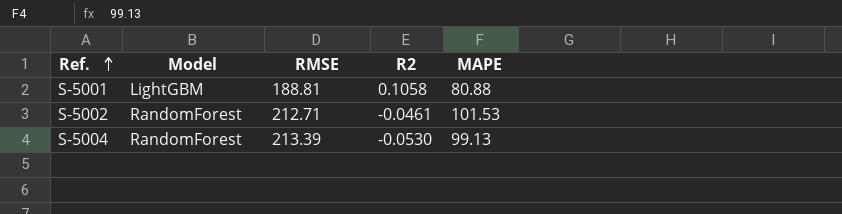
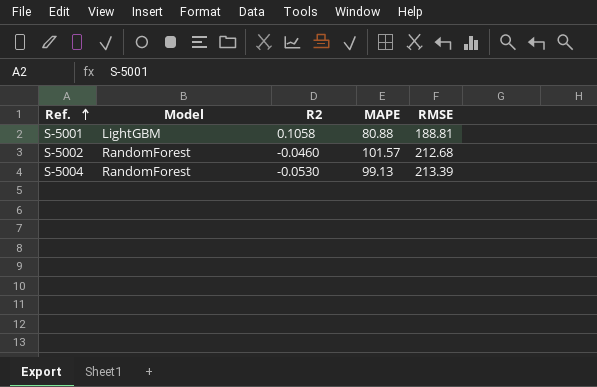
column RMSE | position: 3 -> 5
S-5002 | R2: -0.0461 -> -0.0460
S-5002 | MAPE: 101.53 -> 101.57
S-5002 | RMSE: 212.71 -> 212.68

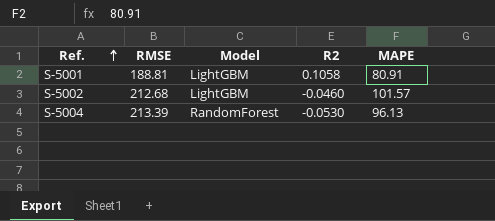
column RMSE | position: 5 -> 2
S-5001 | MAPE: 80.88 -> 80.91
S-5002 | Model: RandomForest -> LightGBM
S-5004 | MAPE: 99.13 -> 96.13

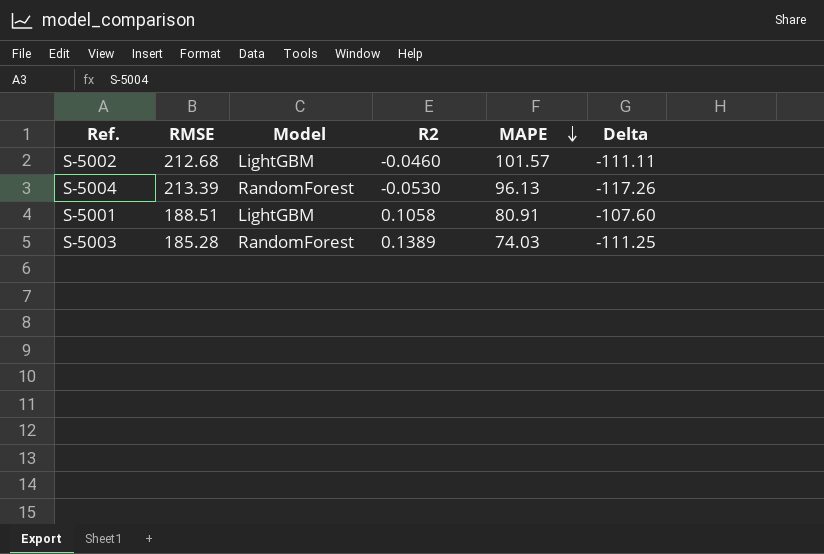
row order: Ref. ascending -> MAPE descending
column Delta | formula: none -> [MAPE] - [RMSE]
S-5001 | RMSE: 188.81 -> 188.51
row S-5003: none -> 185.28 | RandomForest | 0.1389 | 74.03 | -111.25

